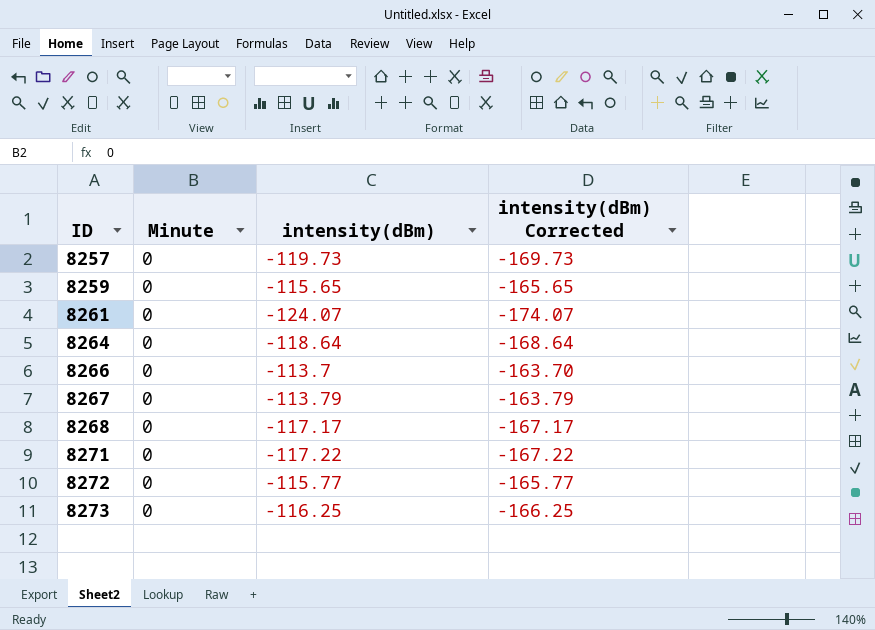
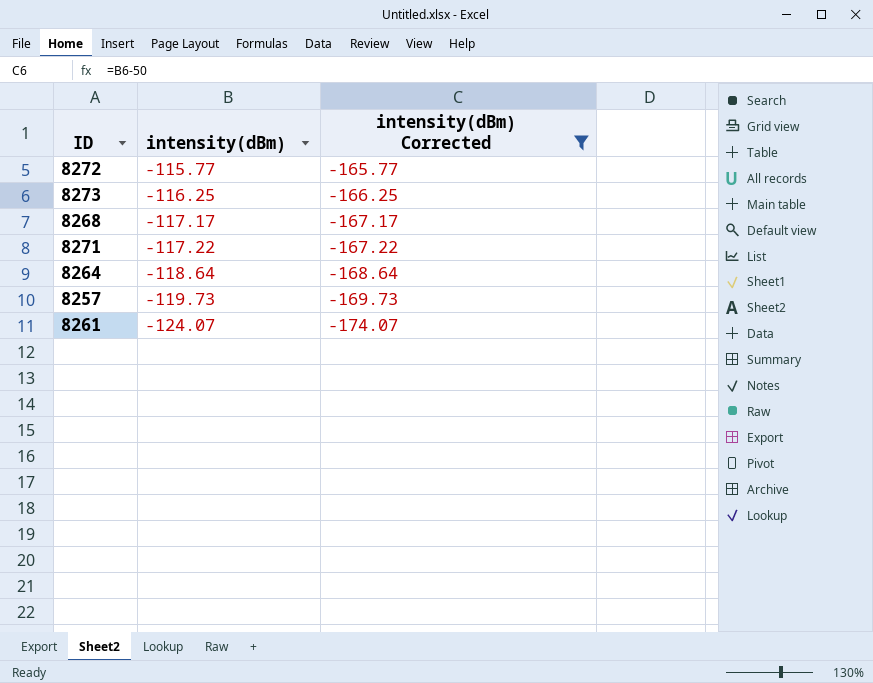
filter: none -> intensity(dBm) Corrected <= -165.77
row order: ID ascending -> intensity(dBm) descending
column Minute | position: 2 -> none

